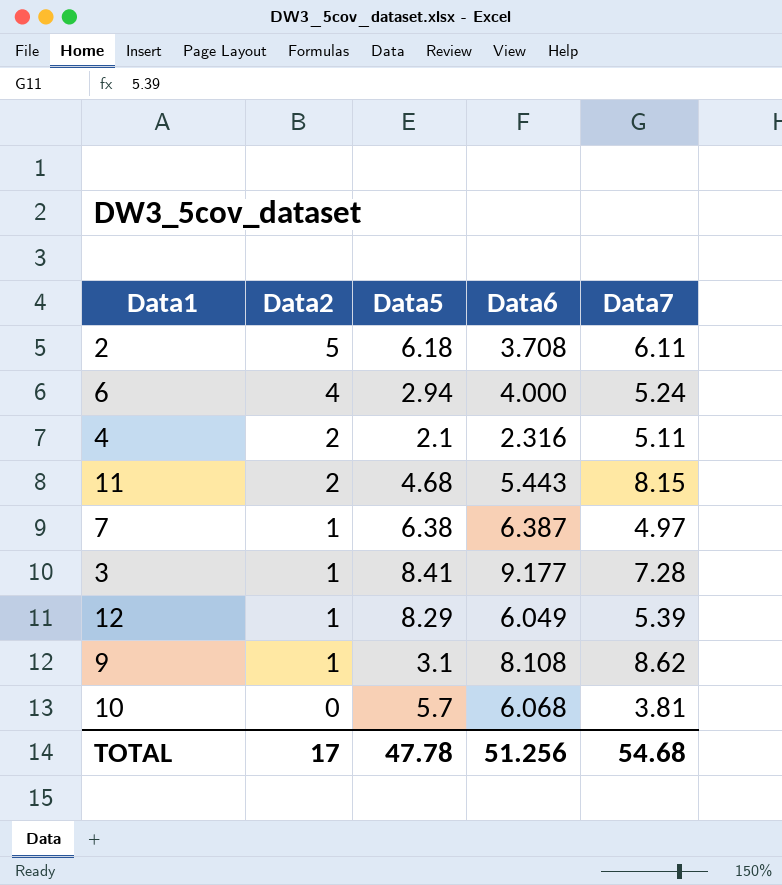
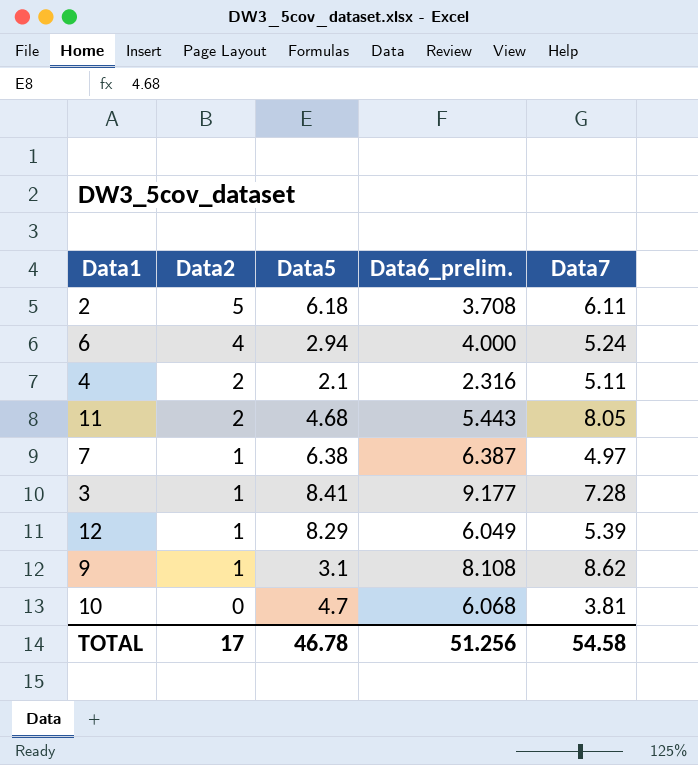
column name: Data6 -> Data6_prelim.
11 | Data7: 8.15 -> 8.05
10 | Data5: 5.7 -> 4.7
TOTAL | Data5: 47.78 -> 46.78
TOTAL | Data7: 54.68 -> 54.58

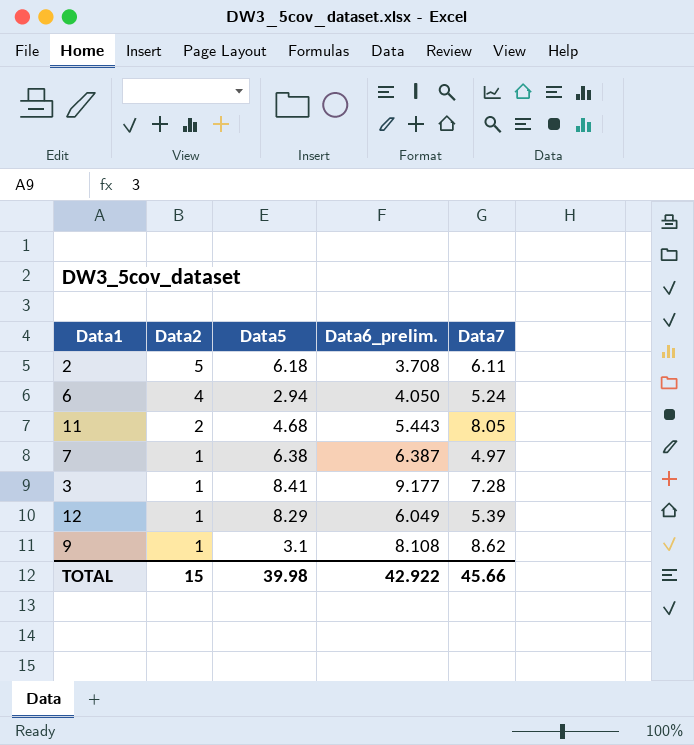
row 4: 2 | 2.1 | 2.316 | 5.11 -> none
row 10: 0 | 4.7 | 6.068 | 3.81 -> none
6 | Data6_prelim.: 4.000 -> 4.050
TOTAL | Data2: 17 -> 15
TOTAL | Data5: 46.78 -> 39.98
TOTAL | Data6_prelim.: 51.256 -> 42.922
TOTAL | Data7: 54.58 -> 45.66

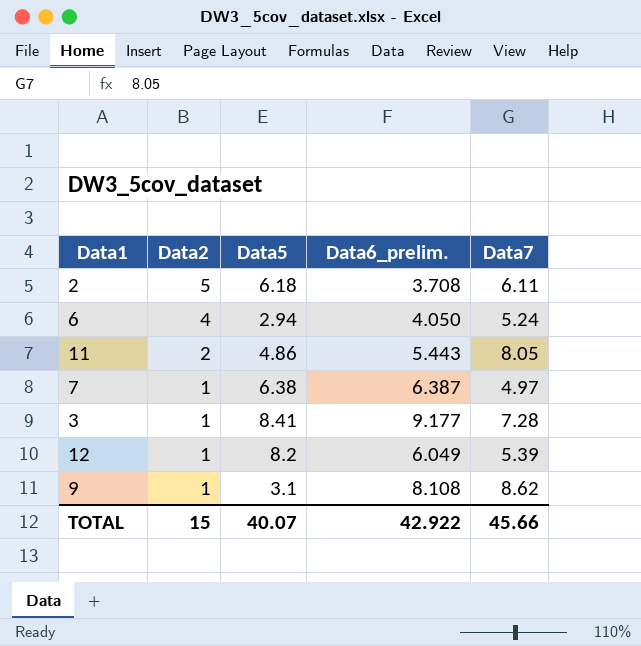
11 | Data5: 4.68 -> 4.86
12 | Data5: 8.29 -> 8.2
TOTAL | Data5: 39.98 -> 40.07

